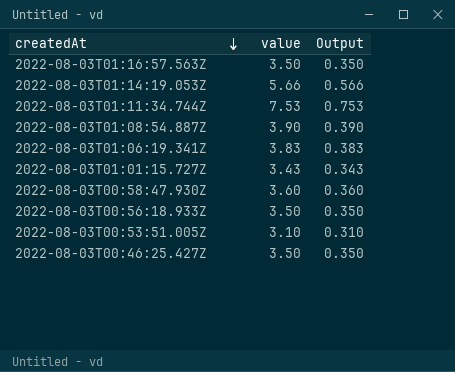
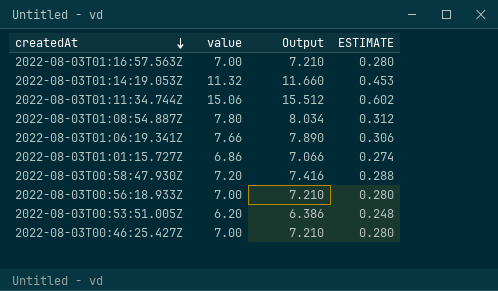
column Output | formula: [value] * 0.1 -> [value] * 1.03
column ESTIMATE | formula: none -> [value] * 0.04
2022-08-03T01:16:57.563Z | value: 3.50 -> 7.00
2022-08-03T01:14:19.053Z | value: 5.66 -> 11.32
2022-08-03T01:11:34.744Z | value: 7.53 -> 15.06
2022-08-03T01:08:54.887Z | value: 3.90 -> 7.80
2022-08-03T01:06:19.341Z | value: 3.83 -> 7.66
2022-08-03T01:01:15.727Z | value: 3.43 -> 6.86
2022-08-03T00:58:47.930Z | value: 3.60 -> 7.20
2022-08-03T00:56:18.933Z | value: 3.50 -> 7.00
2022-08-03T00:53:51.005Z | value: 3.10 -> 6.20
2022-08-03T00:46:25.427Z | value: 3.50 -> 7.00

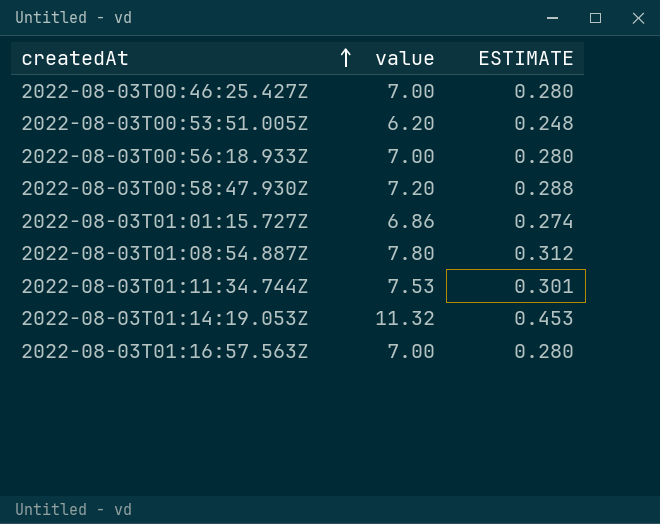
row order: createdAt descending -> createdAt ascending
column Output | formula: [value] * 1.03 -> none
row 2022-08-03T01:06:19.341Z: 7.66 | 7.890 | 0.306 -> none
2022-08-03T01:11:34.744Z | value: 15.06 -> 7.53
2022-08-03T01:11:34.744Z | ESTIMATE: 0.602 -> 0.301

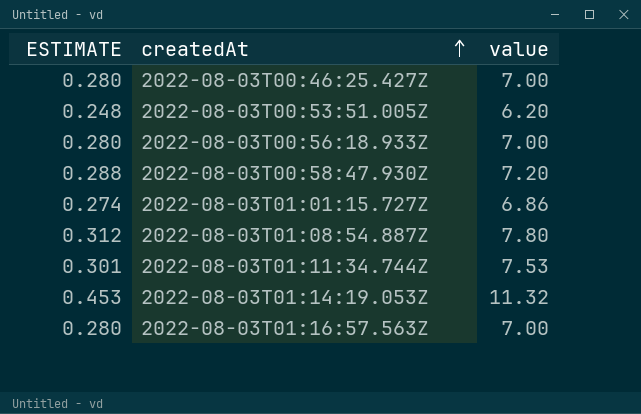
column ESTIMATE | position: 3 -> 1

